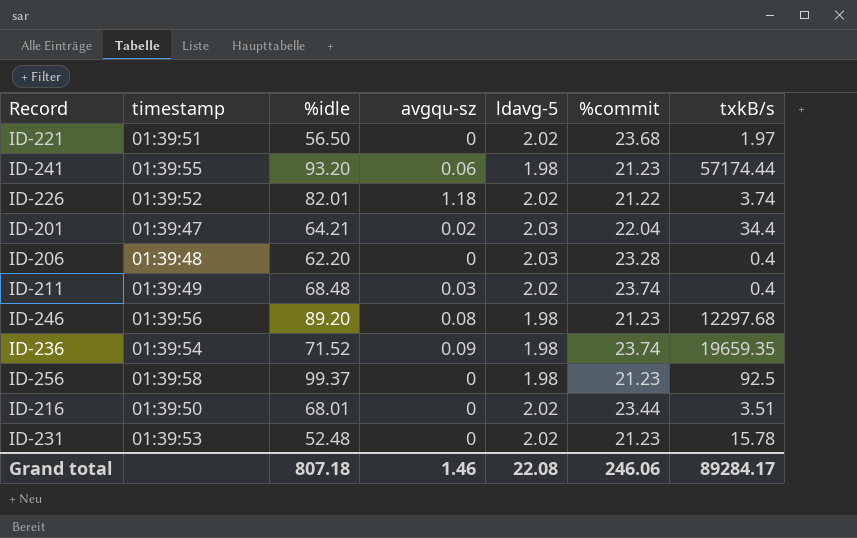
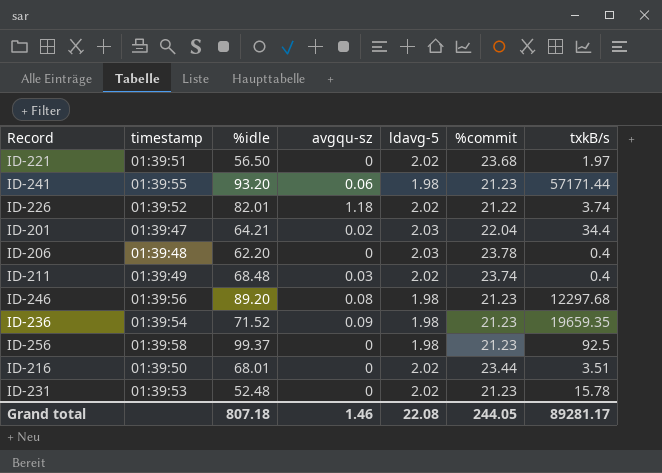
ID-241 | txkB/s: 57174.44 -> 57171.44
ID-206 | %commit: 23.28 -> 23.78
ID-236 | %commit: 23.74 -> 21.23
Grand total | %commit: 246.06 -> 244.05
Grand total | txkB/s: 89284.17 -> 89281.17

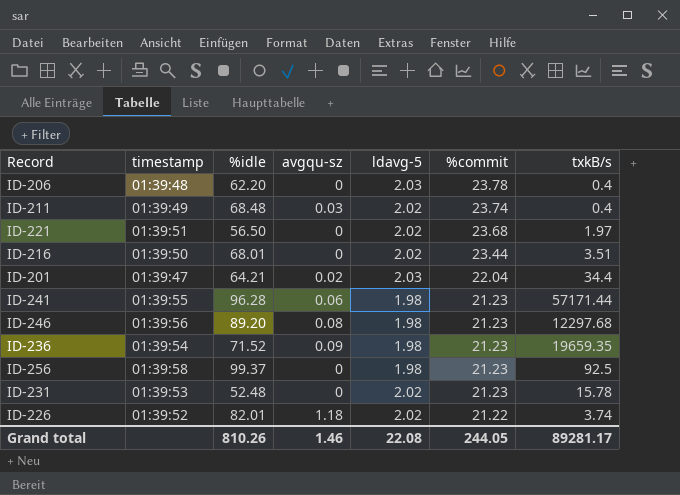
row order: none -> %commit descending
ID-241 | %idle: 93.20 -> 96.28
Grand total | %idle: 807.18 -> 810.26

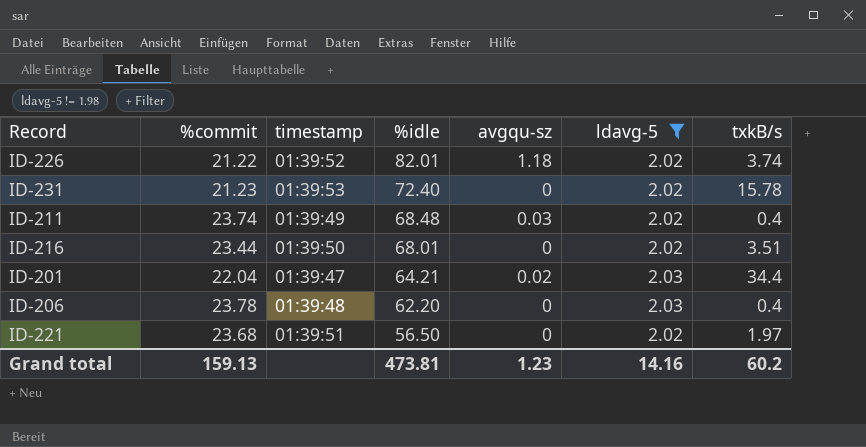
filter: none -> ldavg-5 != 1.98
row order: %commit descending -> %idle descending
column %commit | position: 6 -> 2
ID-231 | %idle: 52.48 -> 72.40
Grand total | %commit: 244.05 -> 159.13
Grand total | %idle: 810.26 -> 473.81
Grand total | avgqu-sz: 1.46 -> 1.23
Grand total | ldavg-5: 22.08 -> 14.16
Grand total | txkB/s: 89281.17 -> 60.2

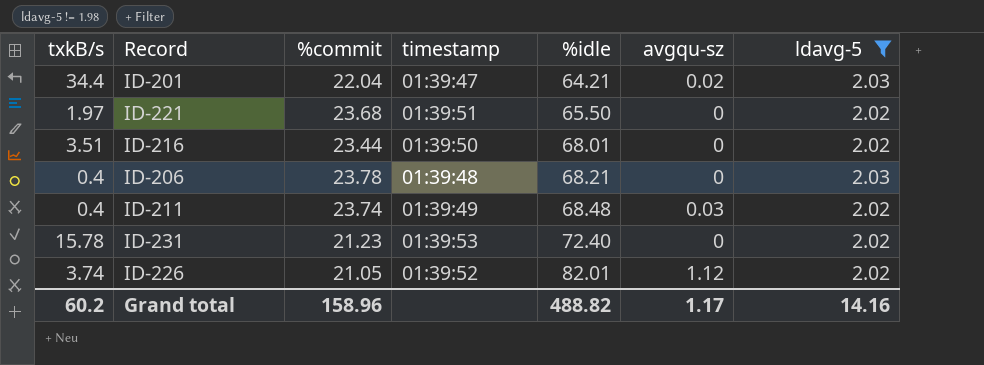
row order: %idle descending -> %idle ascending
column txkB/s | position: 7 -> 1
ID-221 | %idle: 56.50 -> 65.50
ID-206 | %idle: 62.20 -> 68.21
ID-226 | %commit: 21.22 -> 21.05
ID-226 | avgqu-sz: 1.18 -> 1.12
Grand total | %commit: 159.13 -> 158.96
Grand total | %idle: 473.81 -> 488.82
Grand total | avgqu-sz: 1.23 -> 1.17

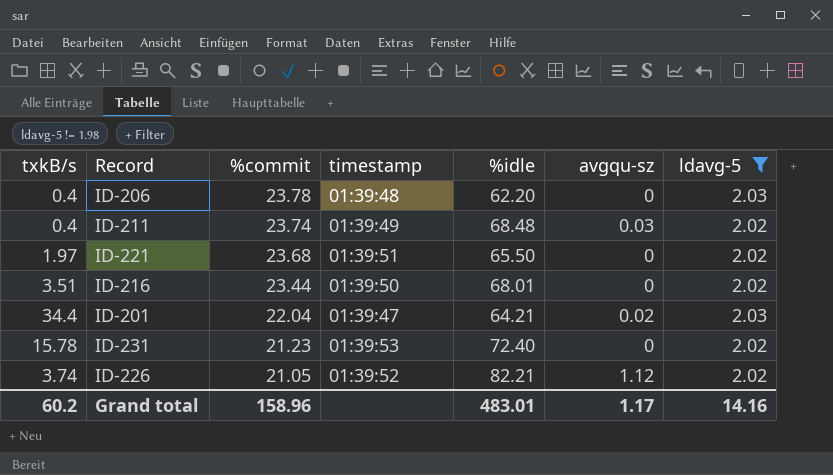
row order: %idle ascending -> %commit descending
ID-206 | %idle: 68.21 -> 62.20
ID-226 | %idle: 82.01 -> 82.21
Grand total | %idle: 488.82 -> 483.01

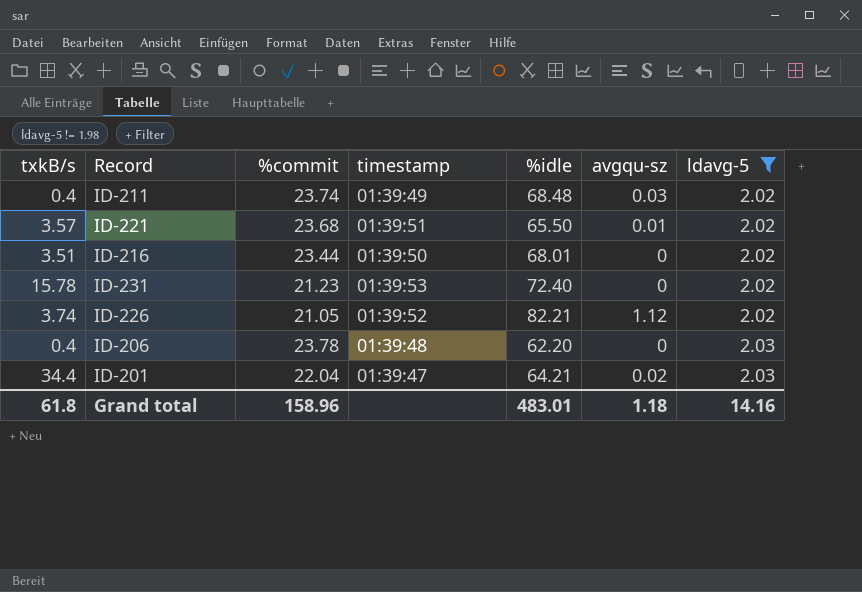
row order: %commit descending -> ldavg-5 ascending
ID-221 | txkB/s: 1.97 -> 3.57
ID-221 | avgqu-sz: 0 -> 0.01
Grand total | txkB/s: 60.2 -> 61.8
Grand total | avgqu-sz: 1.17 -> 1.18

